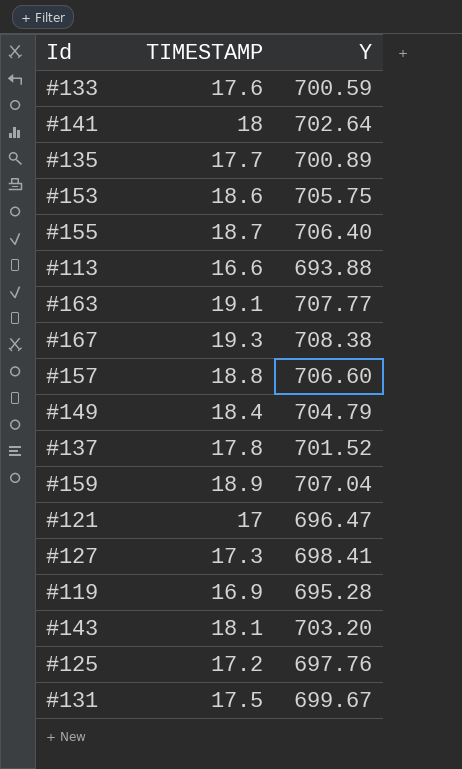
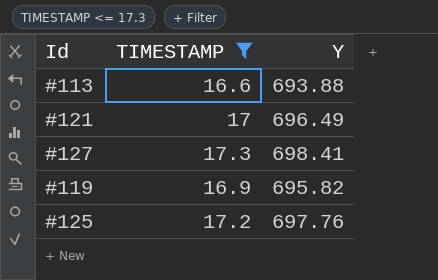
filter: none -> TIMESTAMP <= 17.3
#121 | Y: 696.47 -> 696.49
#119 | Y: 695.28 -> 695.82

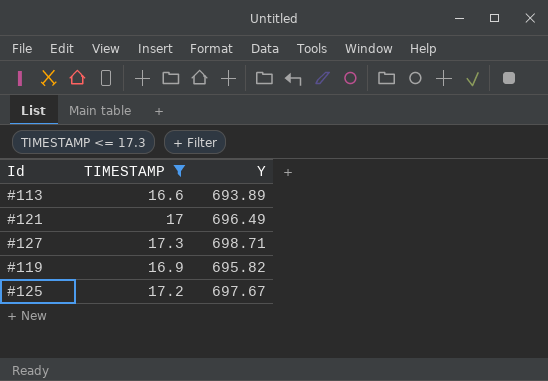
#113 | Y: 693.88 -> 693.89
#127 | Y: 698.41 -> 698.71
#125 | Y: 697.76 -> 697.67

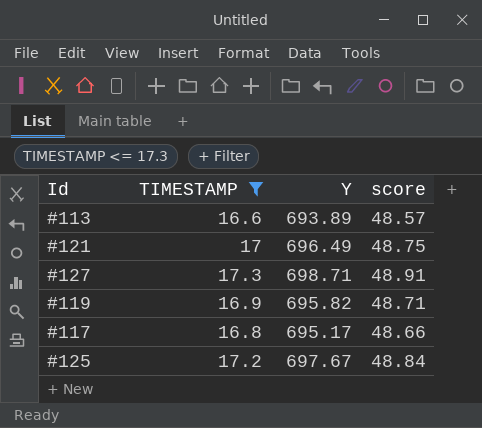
column score | formula: none -> [Y] * 0.07
row #117: none -> 16.8 | 695.17 | 48.66

